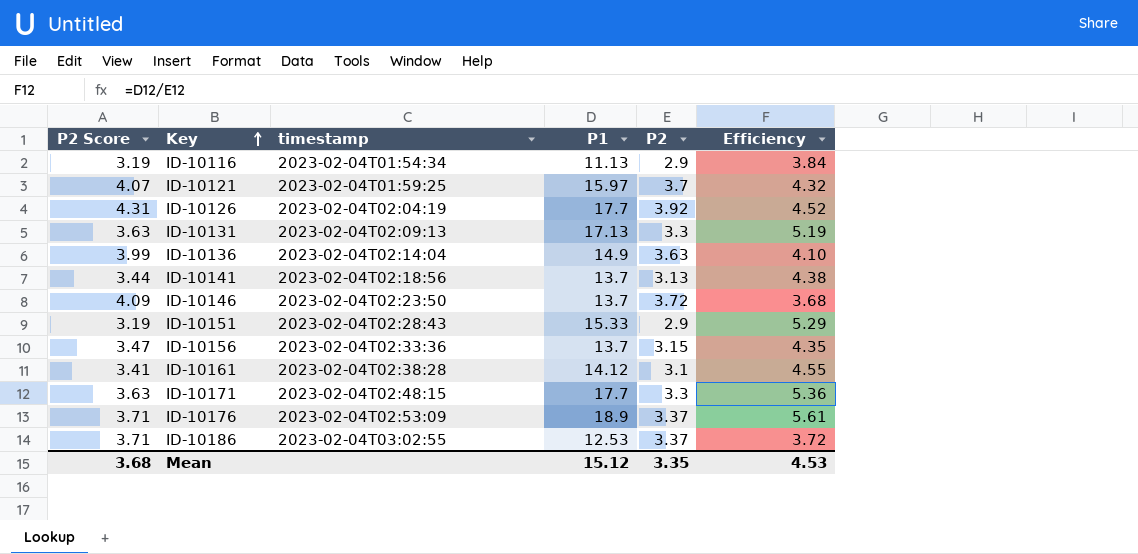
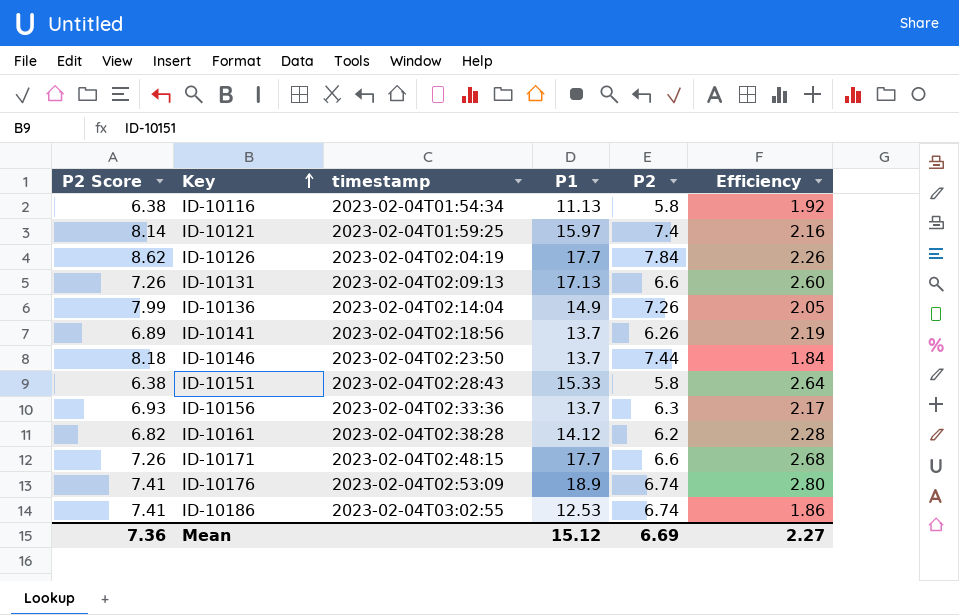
ID-10116 | P2 Score: 3.19 -> 6.38
ID-10116 | P2: 2.9 -> 5.8
ID-10116 | Efficiency: 3.84 -> 1.92
ID-10121 | P2 Score: 4.07 -> 8.14
ID-10121 | P2: 3.7 -> 7.4
ID-10121 | Efficiency: 4.32 -> 2.16
ID-10126 | P2 Score: 4.31 -> 8.62
ID-10126 | P2: 3.92 -> 7.84
ID-10126 | Efficiency: 4.52 -> 2.26
ID-10131 | P2 Score: 3.63 -> 7.26
ID-10131 | P2: 3.3 -> 6.6
ID-10131 | Efficiency: 5.19 -> 2.60
ID-10136 | P2 Score: 3.99 -> 7.99
ID-10136 | P2: 3.63 -> 7.26
ID-10136 | Efficiency: 4.10 -> 2.05
ID-10141 | P2 Score: 3.44 -> 6.89
ID-10141 | P2: 3.13 -> 6.26
ID-10141 | Efficiency: 4.38 -> 2.19
ID-10146 | P2 Score: 4.09 -> 8.18
ID-10146 | P2: 3.72 -> 7.44
ID-10146 | Efficiency: 3.68 -> 1.84
ID-10151 | P2 Score: 3.19 -> 6.38
ID-10151 | P2: 2.9 -> 5.8
ID-10151 | Efficiency: 5.29 -> 2.64
ID-10156 | P2 Score: 3.47 -> 6.93
ID-10156 | P2: 3.15 -> 6.3
ID-10156 | Efficiency: 4.35 -> 2.17
ID-10161 | P2 Score: 3.41 -> 6.82
ID-10161 | P2: 3.1 -> 6.2
ID-10161 | Efficiency: 4.55 -> 2.28
ID-10171 | P2 Score: 3.63 -> 7.26
ID-10171 | P2: 3.3 -> 6.6
ID-10171 | Efficiency: 5.36 -> 2.68
ID-10176 | P2 Score: 3.71 -> 7.41
ID-10176 | P2: 3.37 -> 6.74
ID-10176 | Efficiency: 5.61 -> 2.80
ID-10186 | P2 Score: 3.71 -> 7.41
ID-10186 | P2: 3.37 -> 6.74
ID-10186 | Efficiency: 3.72 -> 1.86
Mean | P2 Score: 3.68 -> 7.36
Mean | P2: 3.35 -> 6.69
Mean | Efficiency: 4.53 -> 2.27

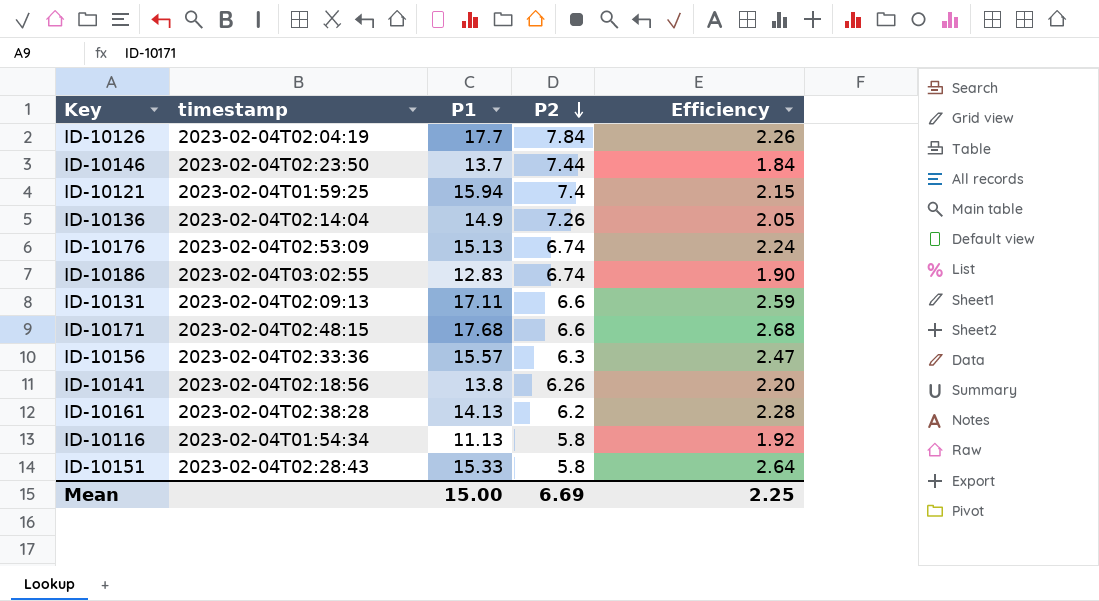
row order: Key ascending -> P2 descending
column P2 Score | formula: [P2] * 1.1 -> none
ID-10121 | P1: 15.97 -> 15.94
ID-10121 | Efficiency: 2.16 -> 2.15
ID-10176 | P1: 18.9 -> 15.13
ID-10176 | Efficiency: 2.80 -> 2.24
ID-10186 | P1: 12.53 -> 12.83
ID-10186 | Efficiency: 1.86 -> 1.90
ID-10131 | P1: 17.13 -> 17.11
ID-10131 | Efficiency: 2.60 -> 2.59
ID-10171 | P1: 17.7 -> 17.68
ID-10156 | P1: 13.7 -> 15.57
ID-10156 | Efficiency: 2.17 -> 2.47
ID-10141 | P1: 13.7 -> 13.8
ID-10141 | Efficiency: 2.19 -> 2.20
ID-10161 | P1: 14.12 -> 14.13
Mean | P1: 15.12 -> 15.00
Mean | Efficiency: 2.27 -> 2.25

